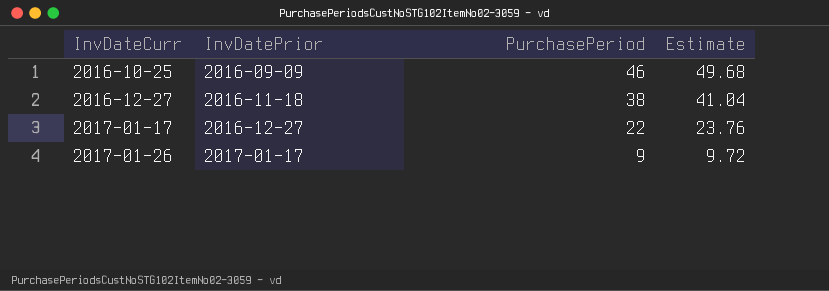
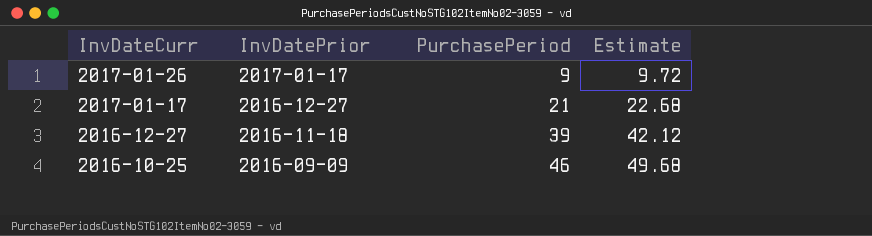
row order: InvDateCurr ascending -> InvDateCurr descending
2017-01-17 | PurchasePeriod: 22 -> 21
2017-01-17 | Estimate: 23.76 -> 22.68
2016-12-27 | PurchasePeriod: 38 -> 39
2016-12-27 | Estimate: 41.04 -> 42.12

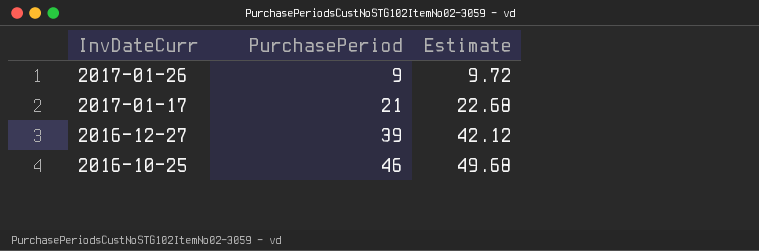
column InvDatePrior | position: 2 -> none

